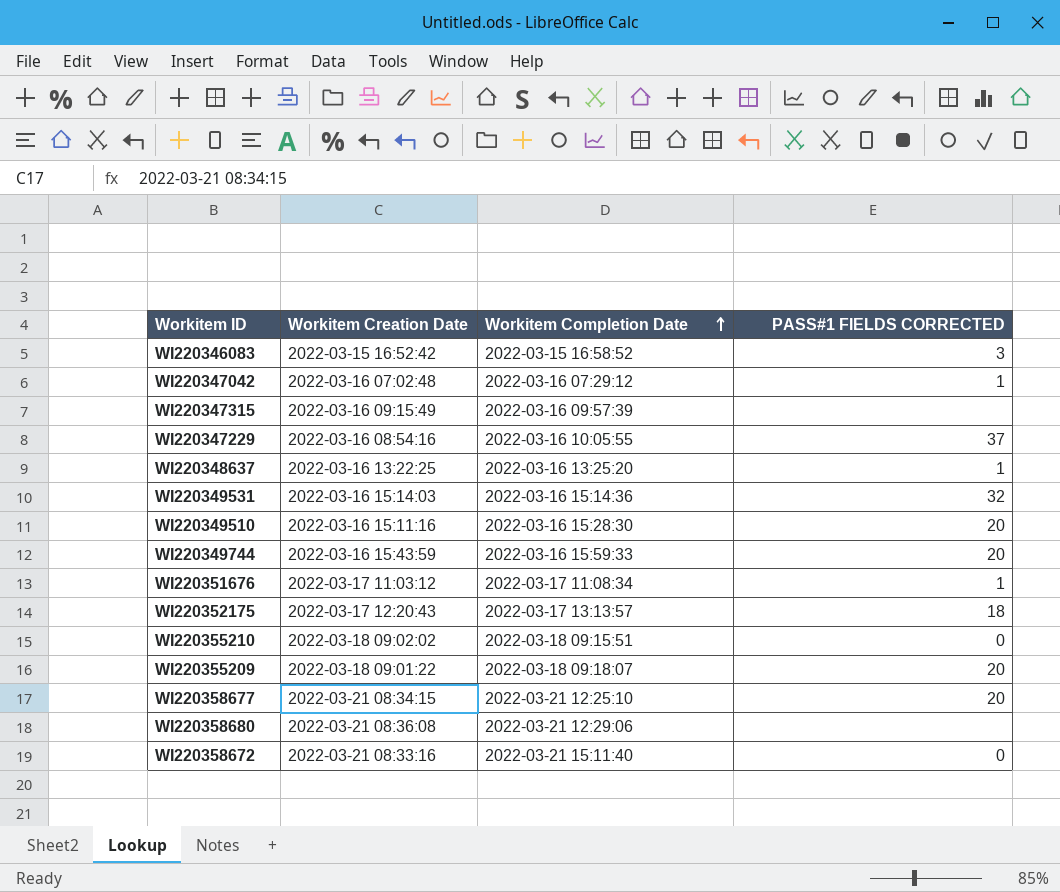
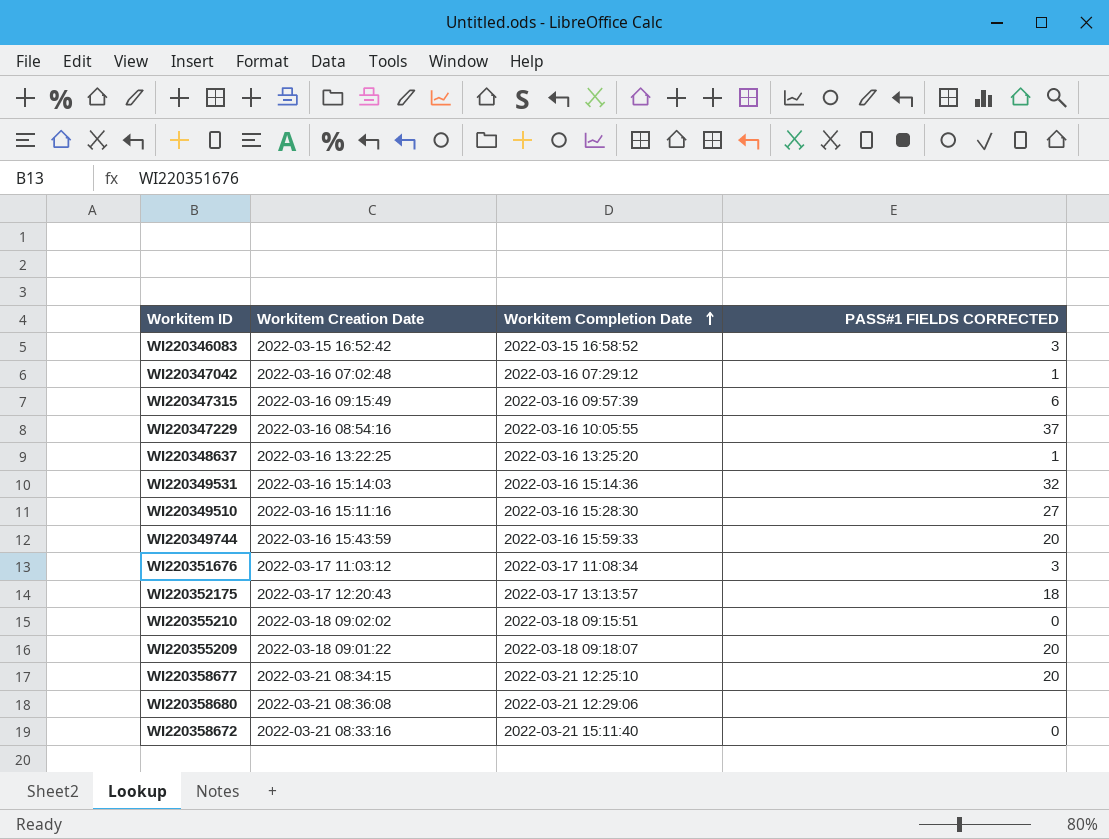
WI220347315 | PASS#1 FIELDS CORRECTED: none -> 6
WI220349510 | PASS#1 FIELDS CORRECTED: 20 -> 27
WI220351676 | PASS#1 FIELDS CORRECTED: 1 -> 3

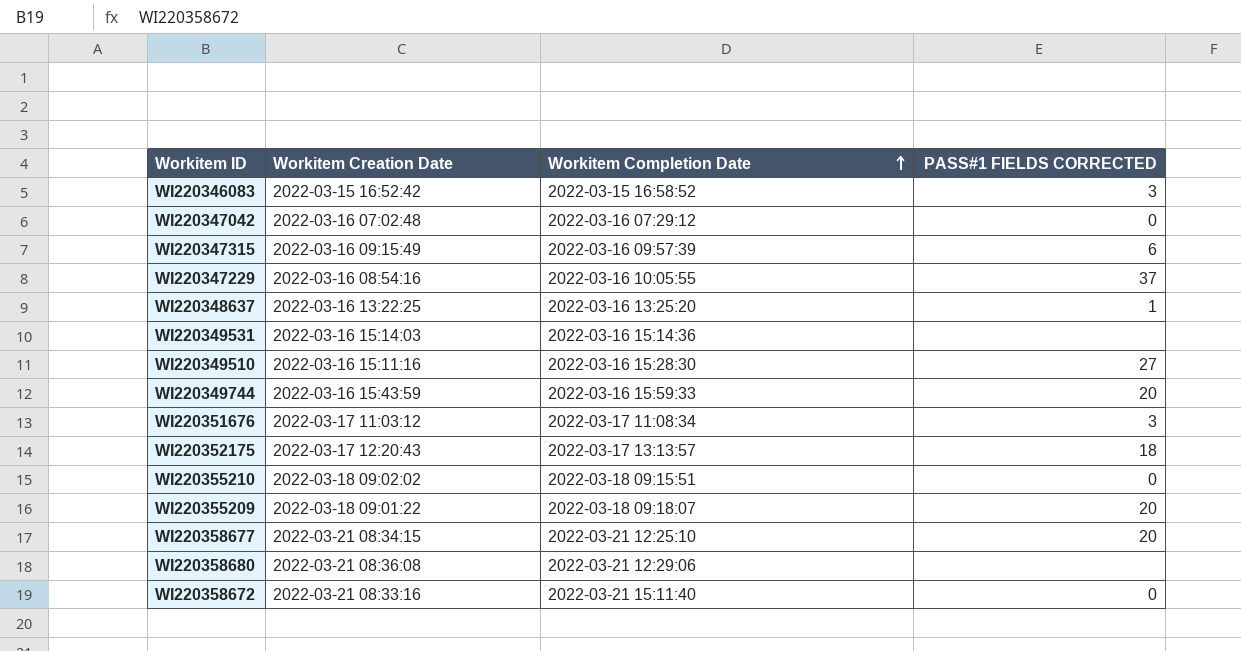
WI220347042 | PASS#1 FIELDS CORRECTED: 1 -> 0
WI220349531 | PASS#1 FIELDS CORRECTED: 32 -> none

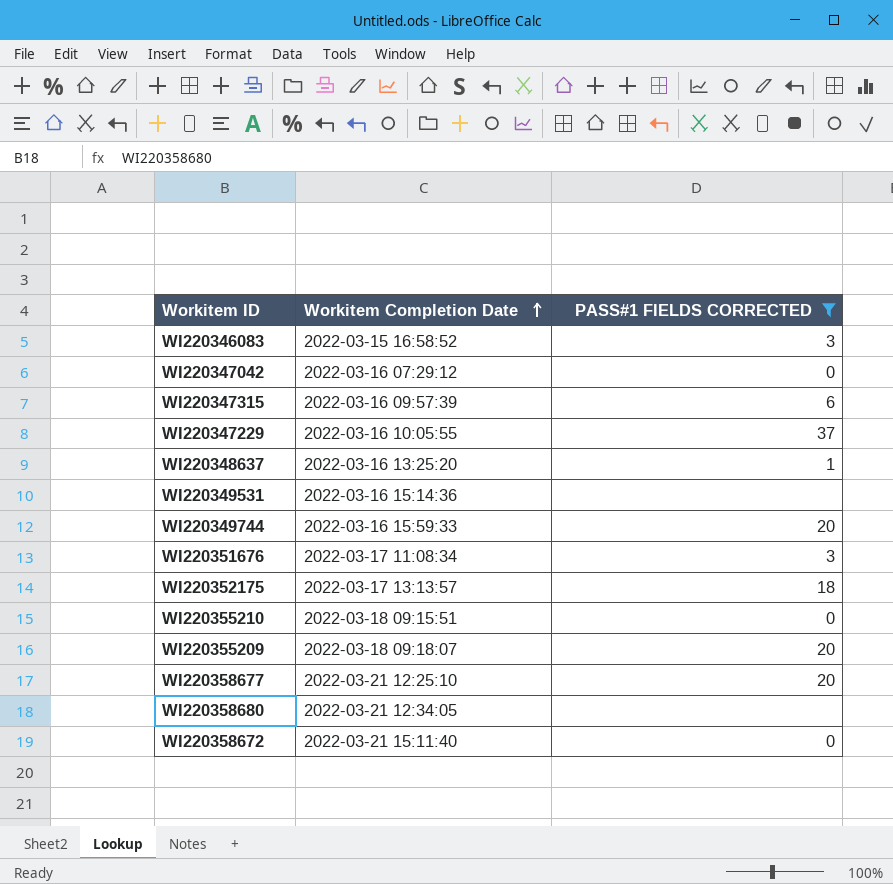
filter: none -> PASS#1 FIELDS CORRECTED != 27
column Workitem Creation Date | position: 2 -> none
WI220358680 | Workitem Completion Date: 2022-03-21 12:29:06 -> 2022-03-21 12:34:05

